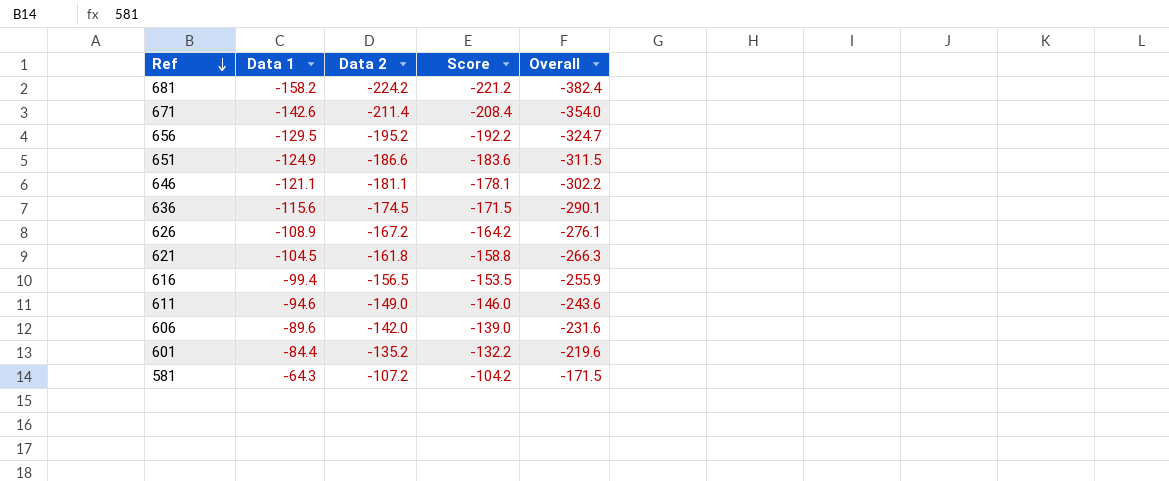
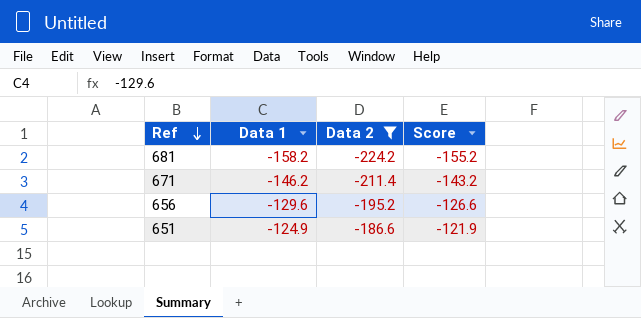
filter: none -> Data 2 <= -186.6
column Overall | formula: [Data 1] + [Data 2] -> none
column Score | formula: [Data 2] + 3 -> [Data 1] + 3
671 | Data 1: -142.6 -> -146.2
656 | Data 1: -129.5 -> -129.6

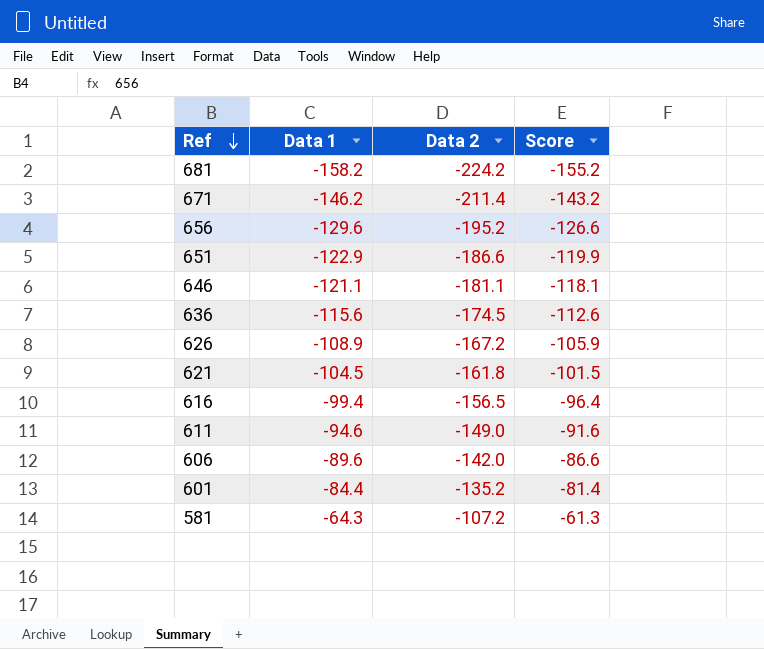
filter: Data 2 <= -186.6 -> none
651 | Data 1: -124.9 -> -122.9
651 | Score: -121.9 -> -119.9

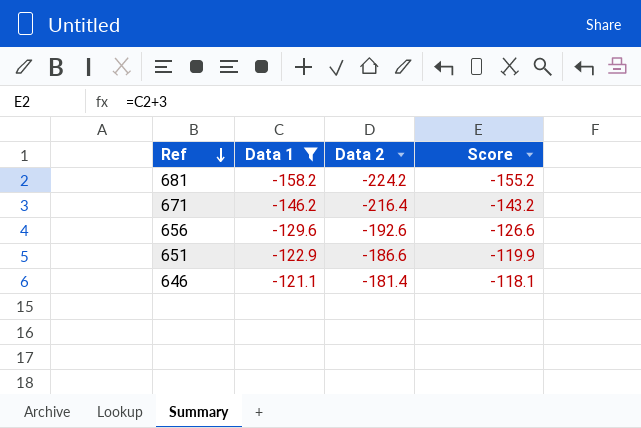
filter: none -> Data 1 <= -121.1
671 | Data 2: -211.4 -> -216.4
656 | Data 2: -195.2 -> -192.6
646 | Data 2: -181.1 -> -181.4

